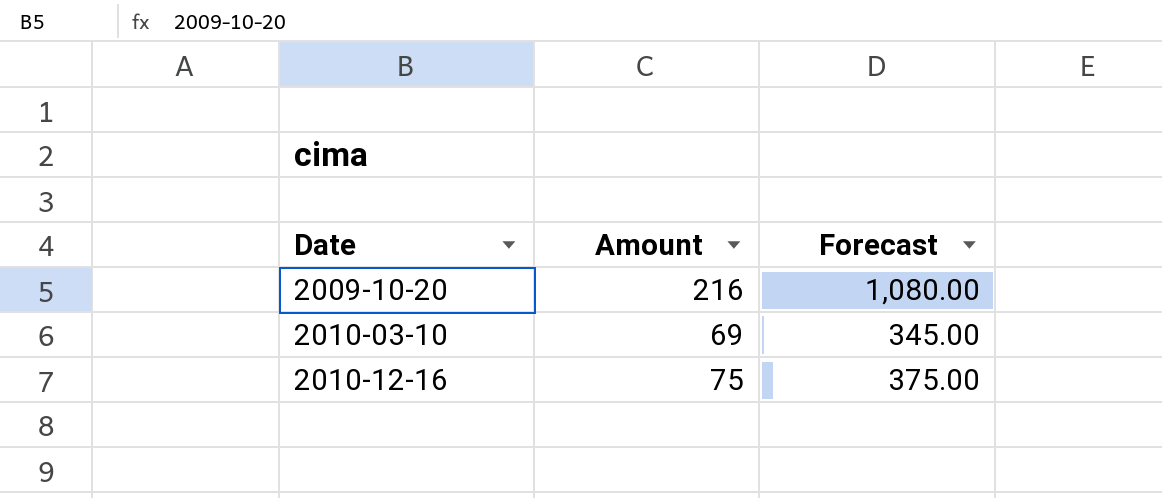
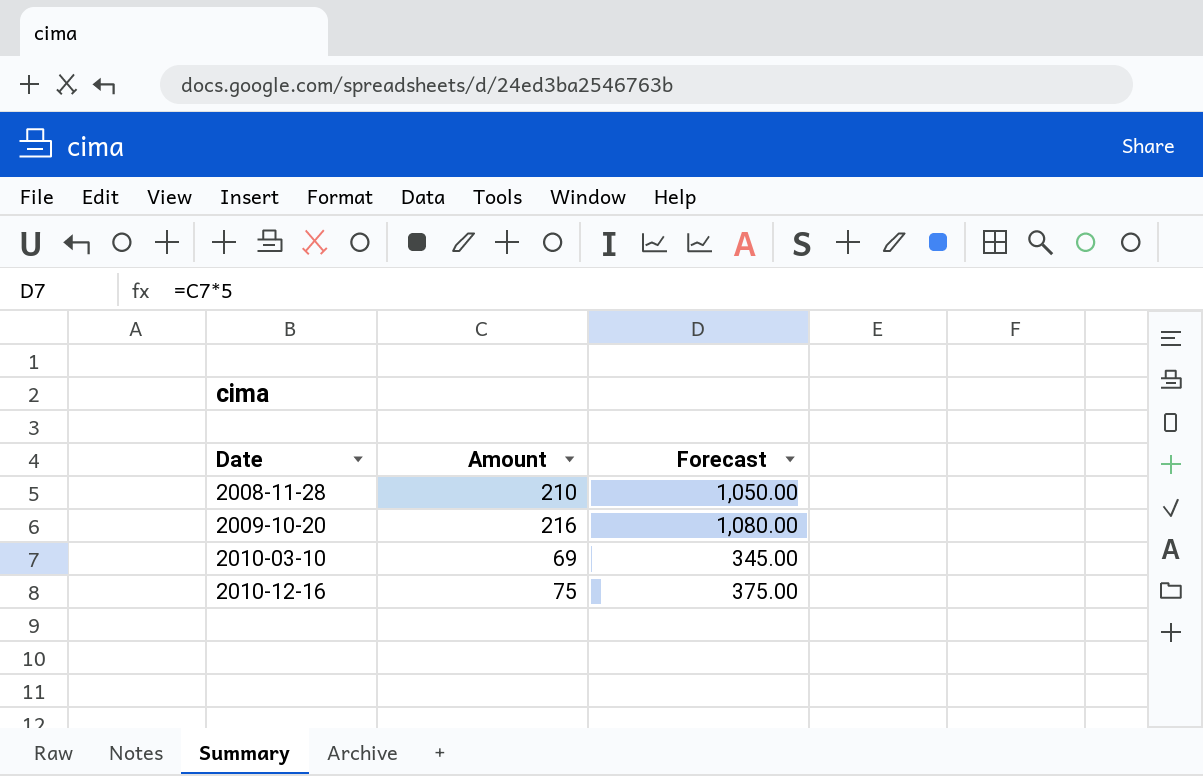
row 2008-11-28: none -> 210 | 1,050.00

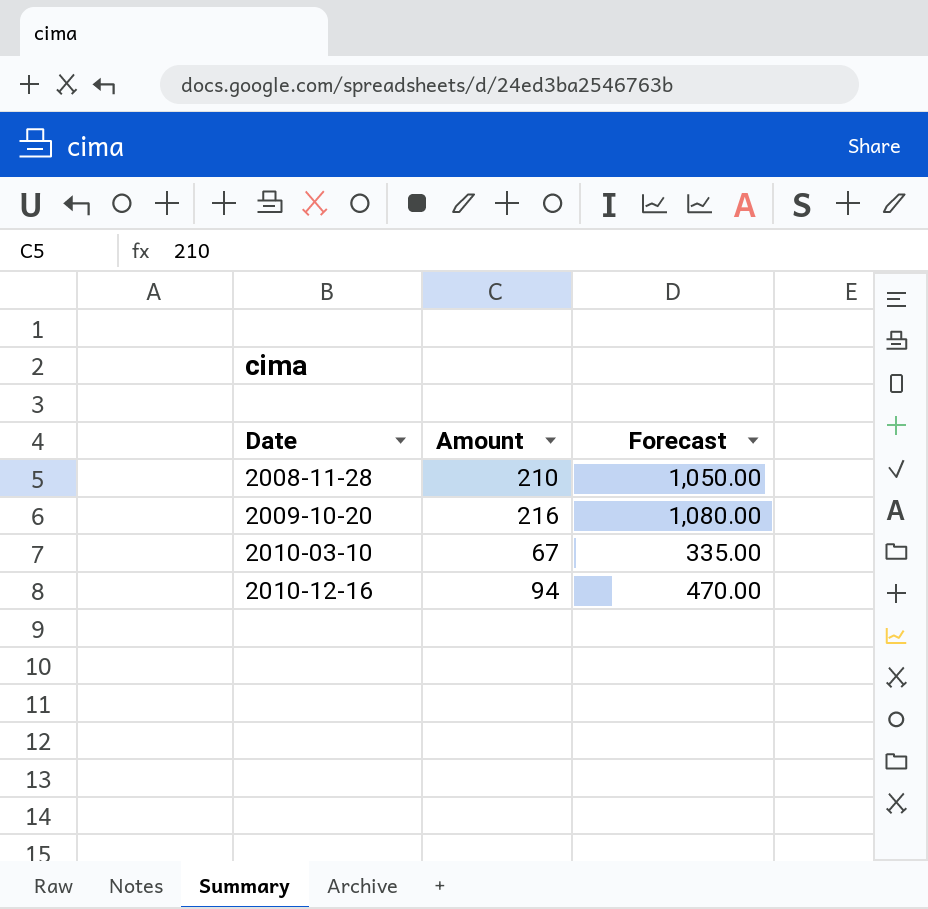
2010-03-10 | Amount: 69 -> 67
2010-03-10 | Forecast: 345.00 -> 335.00
2010-12-16 | Amount: 75 -> 94
2010-12-16 | Forecast: 375.00 -> 470.00

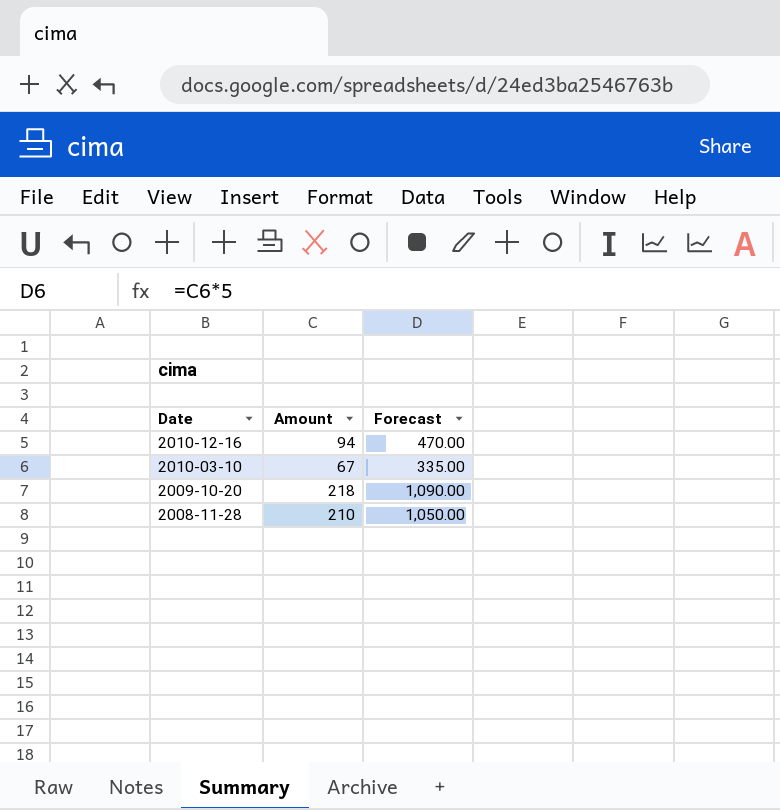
row order: Date ascending -> Date descending
2009-10-20 | Amount: 216 -> 218
2009-10-20 | Forecast: 1,080.00 -> 1,090.00

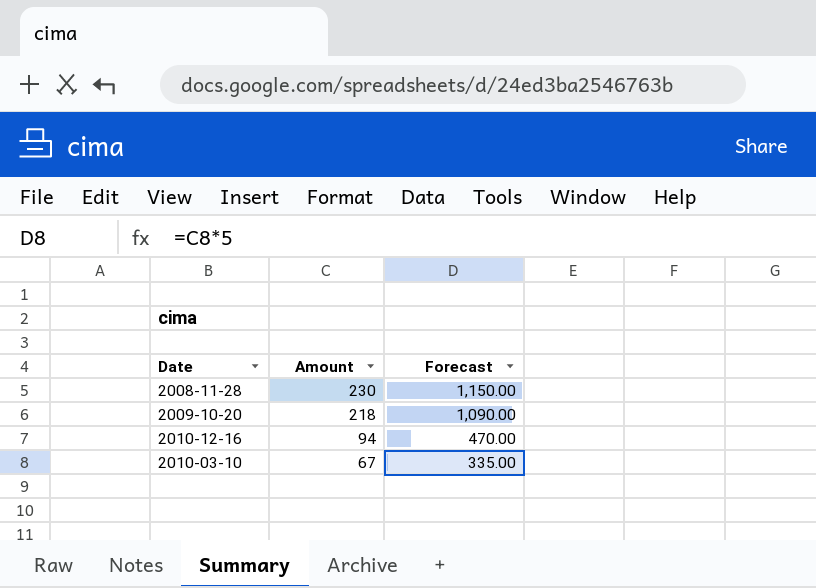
row order: Date descending -> Amount descending
2008-11-28 | Amount: 210 -> 230
2008-11-28 | Forecast: 1,050.00 -> 1,150.00

